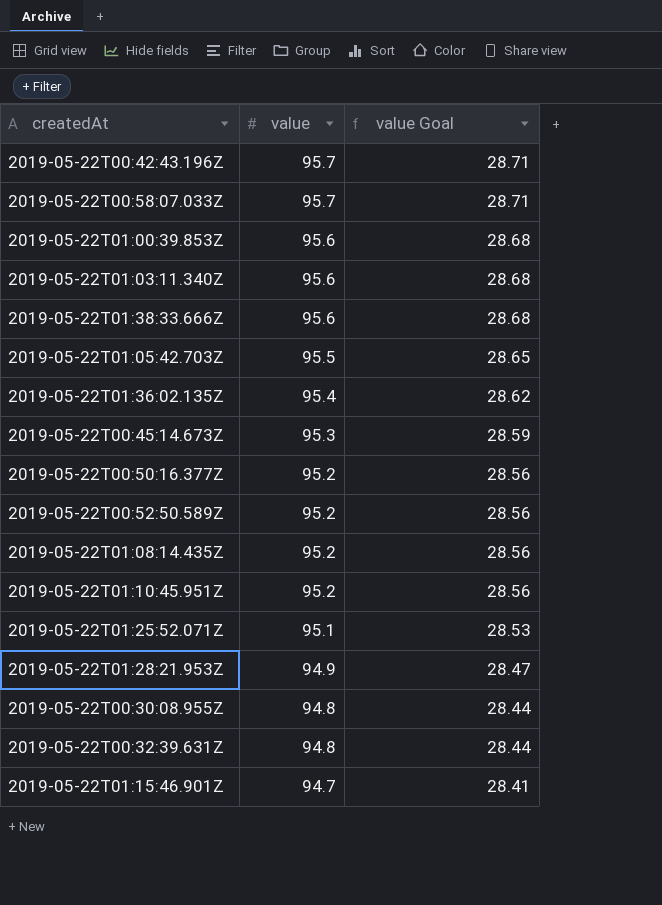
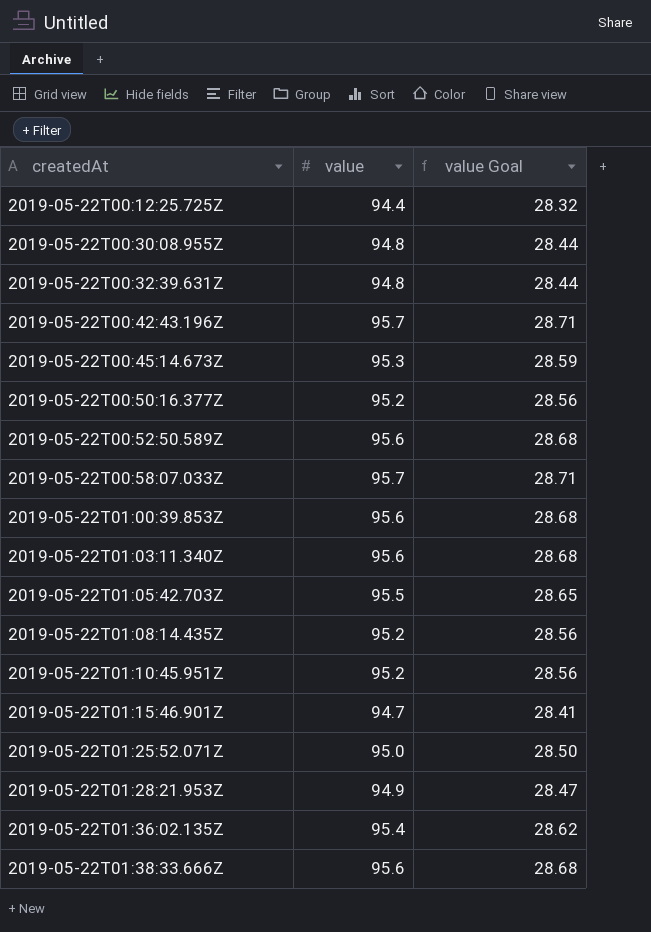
row order: value descending -> createdAt ascending
row 2019-05-22T00:12:25.725Z: none -> 94.4 | 28.32
2019-05-22T00:52:50.589Z | value: 95.2 -> 95.6
2019-05-22T00:52:50.589Z | value Goal: 28.56 -> 28.68
2019-05-22T01:25:52.071Z | value: 95.1 -> 95.0
2019-05-22T01:25:52.071Z | value Goal: 28.53 -> 28.50

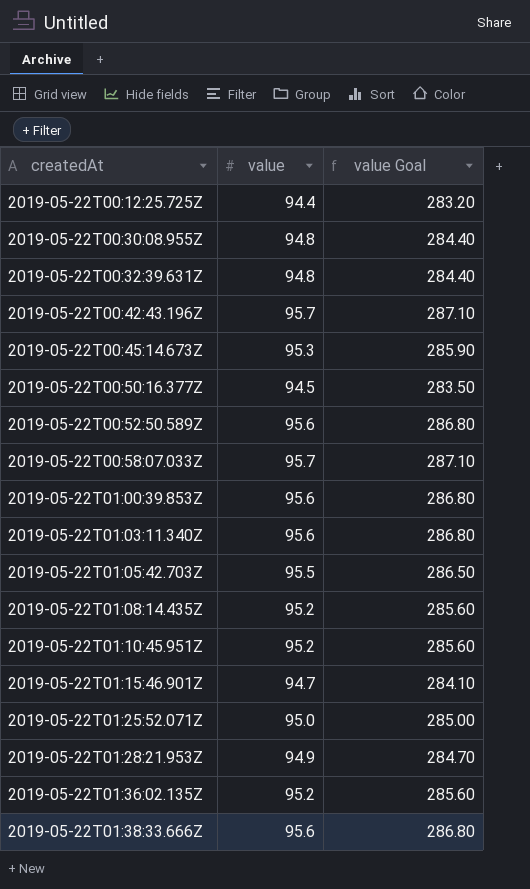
column value Goal | formula: [value] * 0.3 -> [value] * 3
2019-05-22T00:50:16.377Z | value: 95.2 -> 94.5
2019-05-22T01:36:02.135Z | value: 95.4 -> 95.2

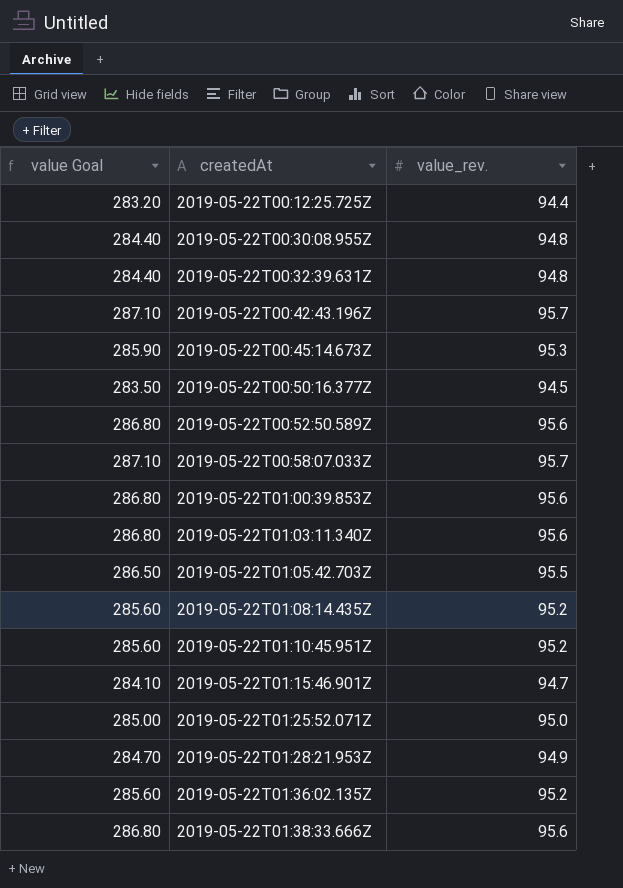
column value Goal | position: 3 -> 1
column name: value -> value_rev.

